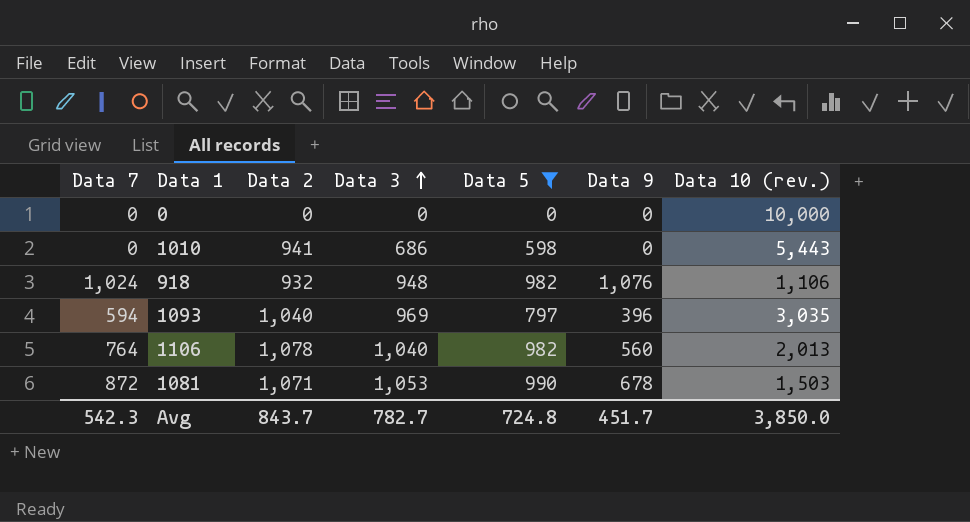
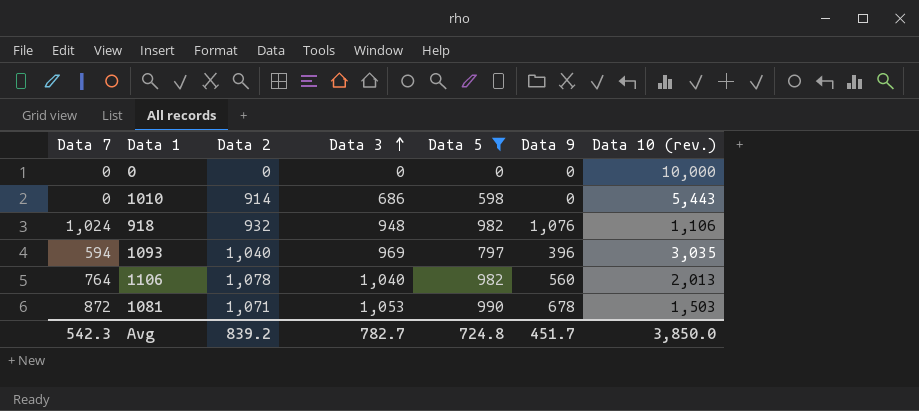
1010 | Data 2: 941 -> 914
Avg | Data 2: 843.7 -> 839.2

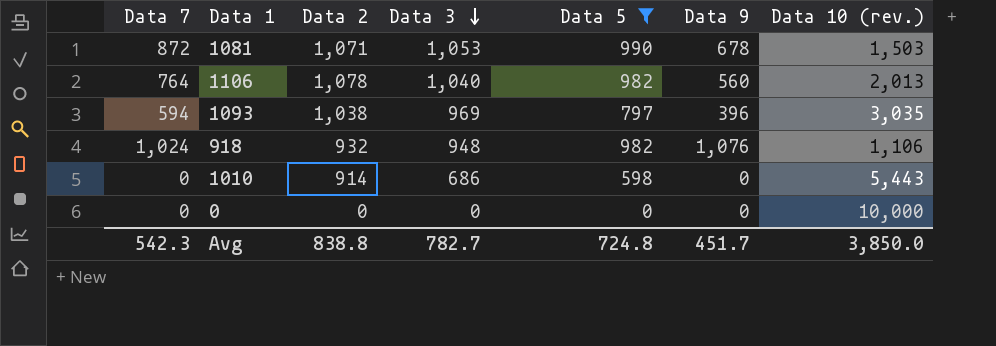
row order: Data 3 ascending -> Data 3 descending
1093 | Data 2: 1,040 -> 1,038
Avg | Data 2: 839.2 -> 838.8

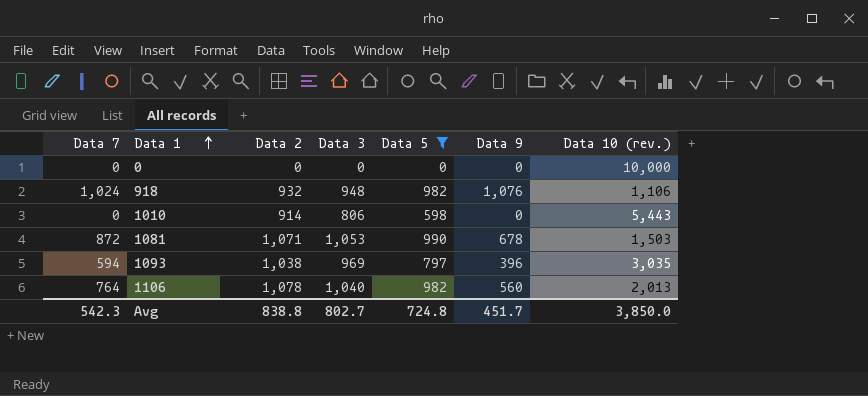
row order: Data 3 descending -> Data 1 ascending
1010 | Data 3: 686 -> 806
Avg | Data 3: 782.7 -> 802.7

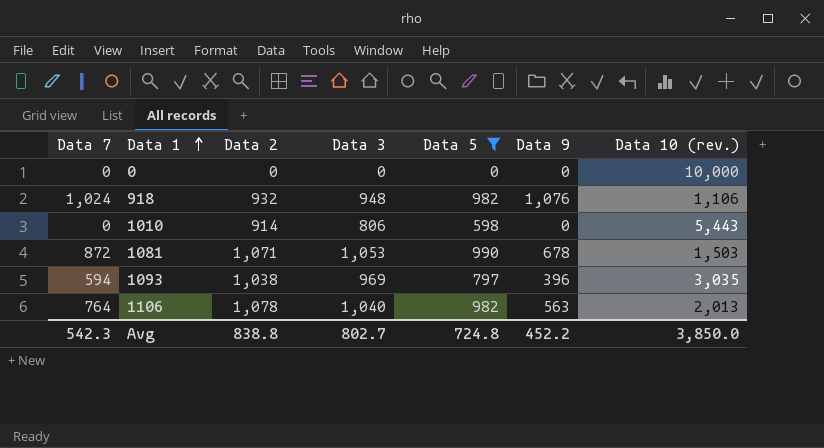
1106 | Data 9: 560 -> 563
Avg | Data 9: 451.7 -> 452.2

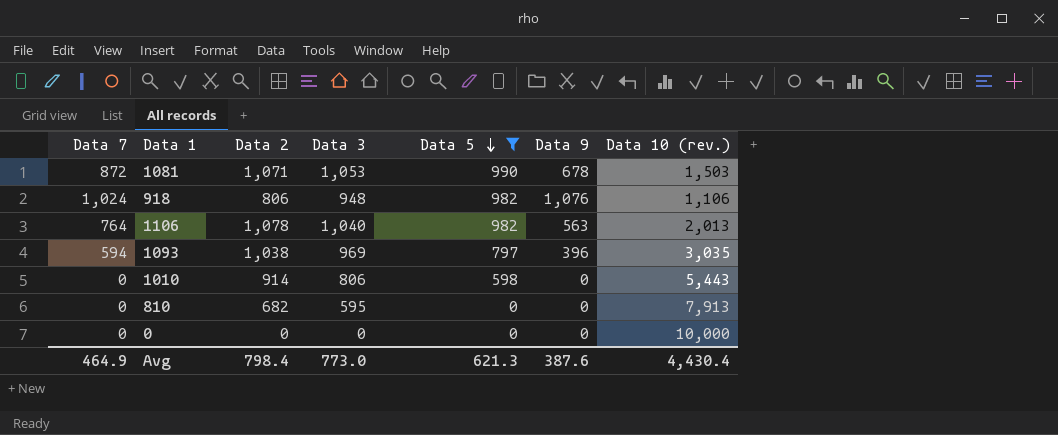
row order: Data 1 ascending -> Data 5 descending
918 | Data 2: 932 -> 806
row 810: none -> 0 | 682 | 595 | 0 | 0 | 7,913
Avg | Data 7: 542.3 -> 464.9
Avg | Data 2: 838.8 -> 798.4
Avg | Data 3: 802.7 -> 773.0
Avg | Data 5: 724.8 -> 621.3
Avg | Data 9: 452.2 -> 387.6
Avg | Data 10 (rev.): 3,850.0 -> 4,430.4

